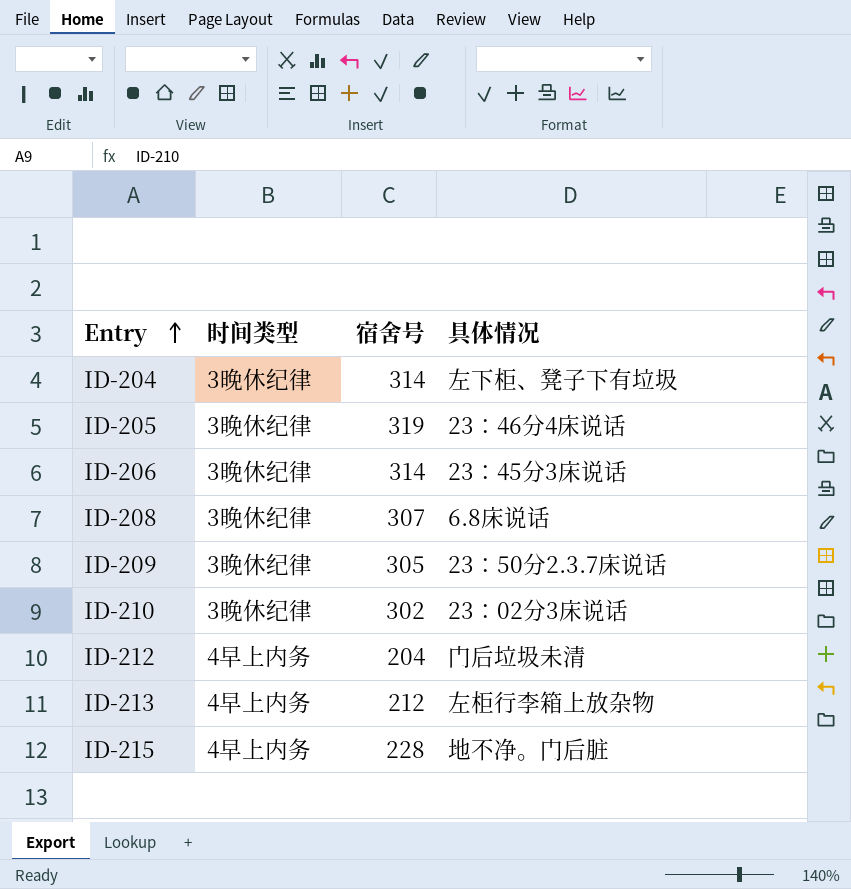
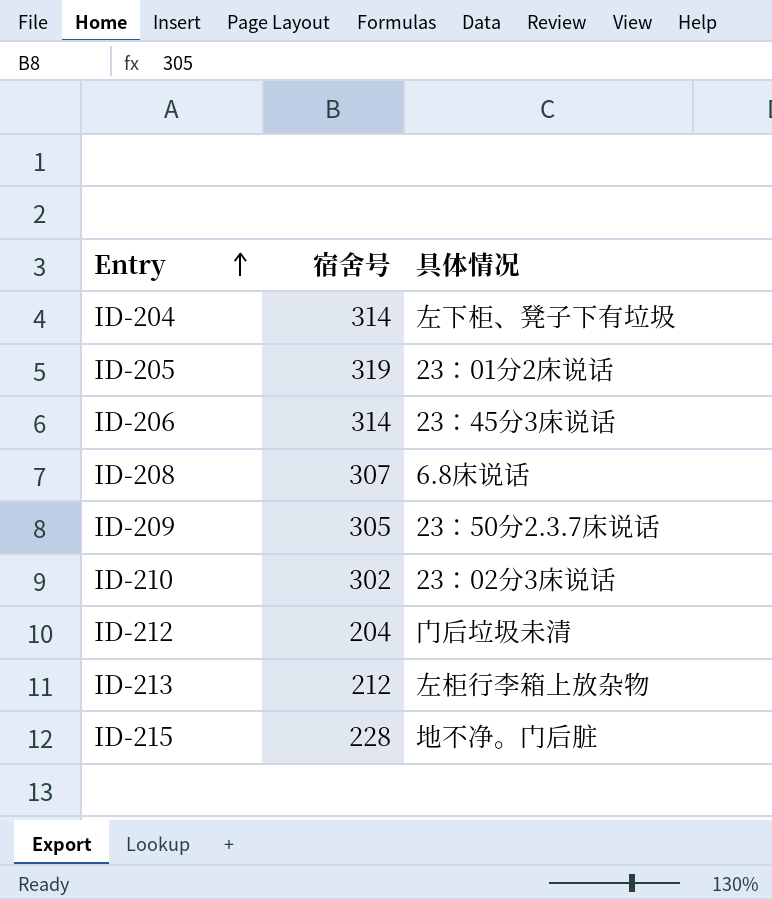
column 时间类型 | position: 2 -> none
ID-205 | 具体情况: 23：46分4床说话 -> 23：01分2床说话

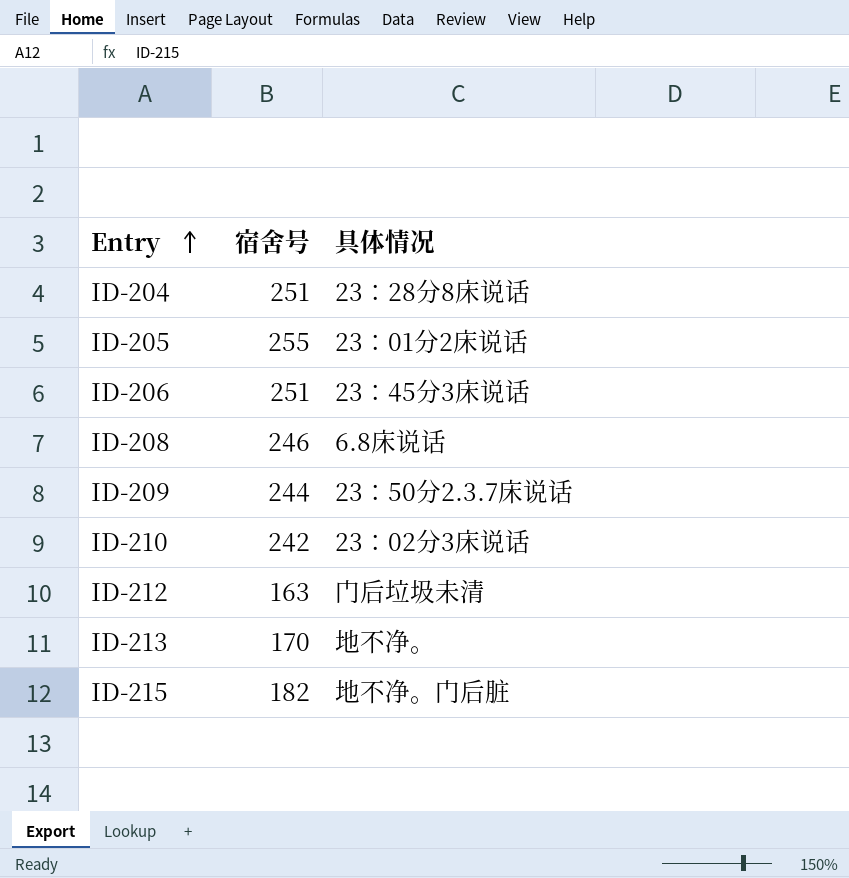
ID-204 | 宿舍号: 314 -> 251
ID-204 | 具体情况: 左下柜、凳子下有垃圾 -> 23：28分8床说话
ID-205 | 宿舍号: 319 -> 255
ID-206 | 宿舍号: 314 -> 251
ID-208 | 宿舍号: 307 -> 246
ID-209 | 宿舍号: 305 -> 244
ID-210 | 宿舍号: 302 -> 242
ID-212 | 宿舍号: 204 -> 163
ID-213 | 宿舍号: 212 -> 170
ID-213 | 具体情况: 左柜行李箱上放杂物 -> 地不净。
ID-215 | 宿舍号: 228 -> 182

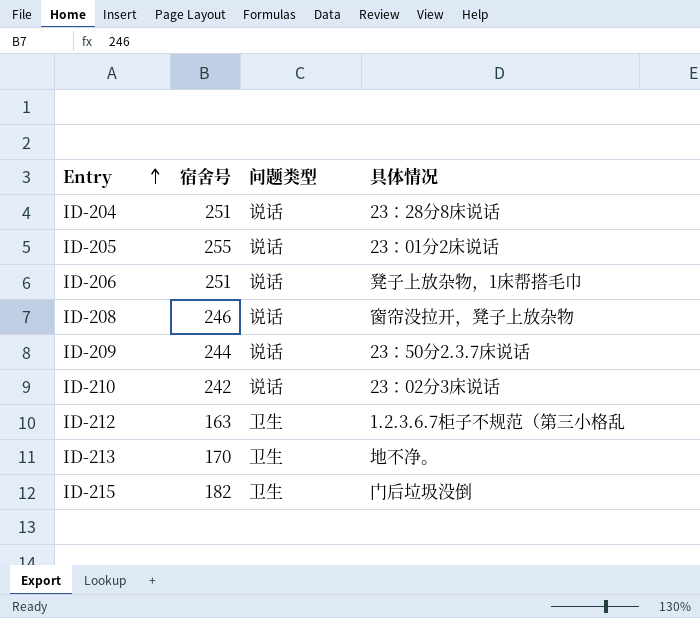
column 问题类型 | position: none -> 3
ID-206 | 具体情况: 23：45分3床说话 -> 凳子上放杂物，1床帮搭毛巾
ID-208 | 具体情况: 6.8床说话 -> 窗帘没拉开，凳子上放杂物
ID-212 | 具体情况: 门后垃圾未清 -> 1.2.3.6.7柜子不规范（第三小格乱
ID-215 | 具体情况: 地不净。门后脏 -> 门后垃圾没倒

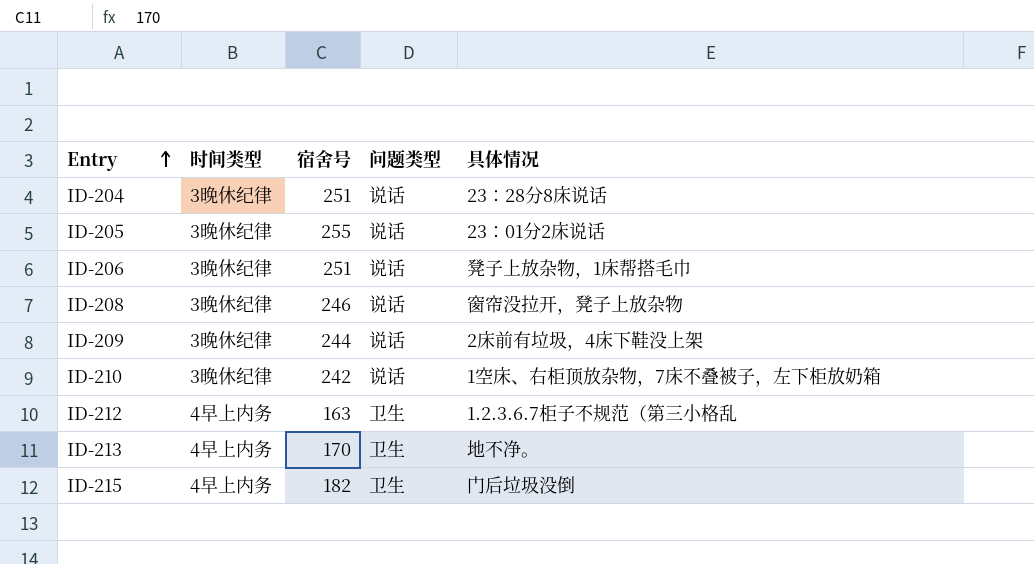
column 时间类型 | position: none -> 2
ID-209 | 具体情况: 23：50分2.3.7床说话 -> 2床前有垃圾，4床下鞋没上架
ID-210 | 具体情况: 23：02分3床说话 -> 1空床、右柜顶放杂物，7床不叠被子，左下柜放奶箱

